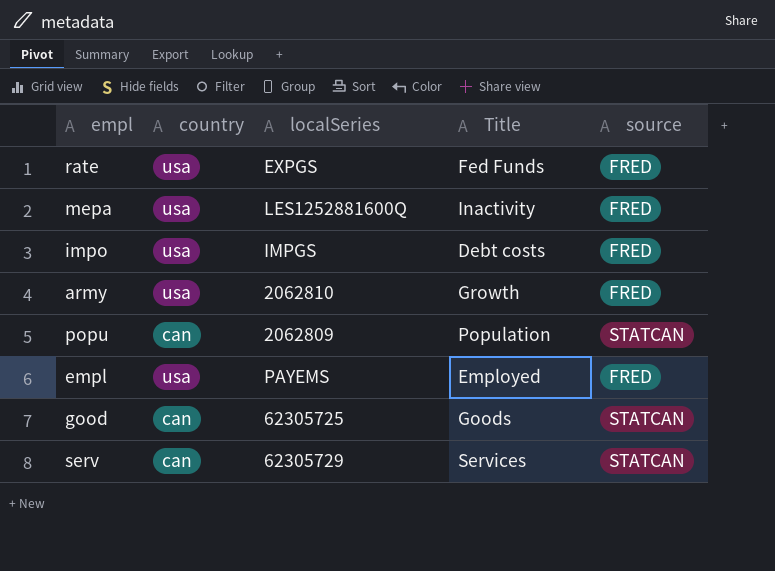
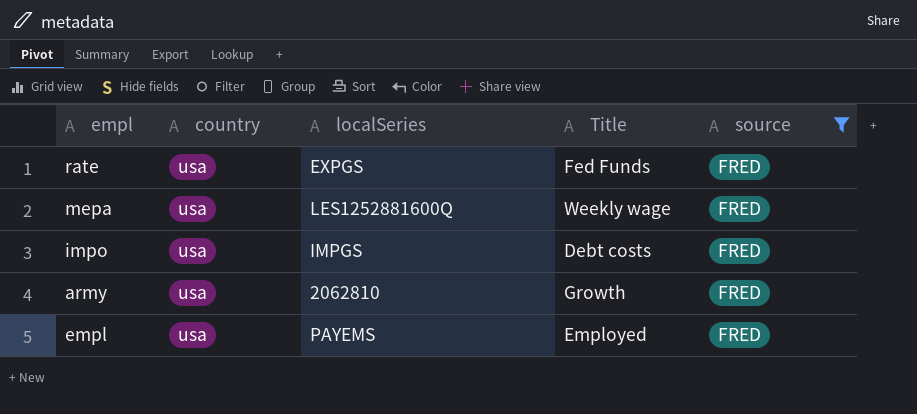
filter: none -> source = FRED
mepa | Title: Inactivity -> Weekly wage

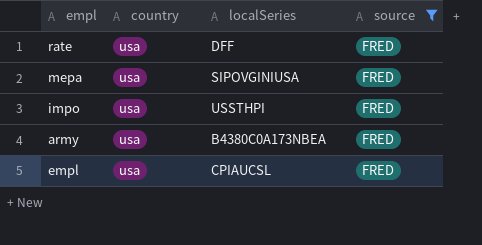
column Title | position: 4 -> none
rate | localSeries: EXPGS -> DFF
mepa | localSeries: LES1252881600Q -> SIPOVGINIUSA
impo | localSeries: IMPGS -> USSTHPI
army | localSeries: 2062810 -> B4380C0A173NBEA
empl | localSeries: PAYEMS -> CPIAUCSL

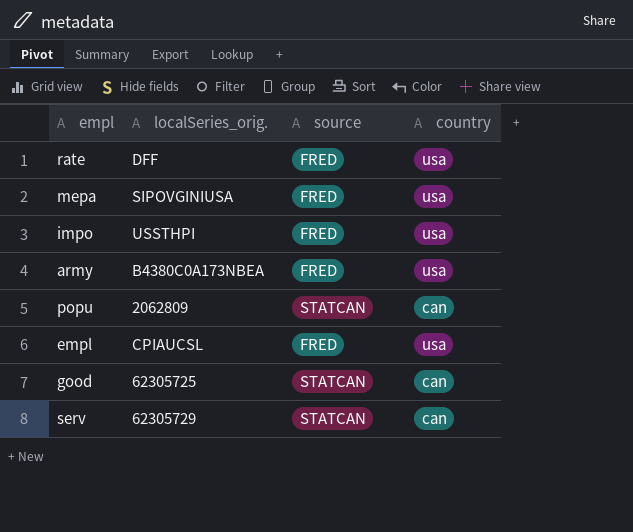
filter: source = FRED -> none
column name: localSeries -> localSeries_orig.
column country | position: 2 -> 4

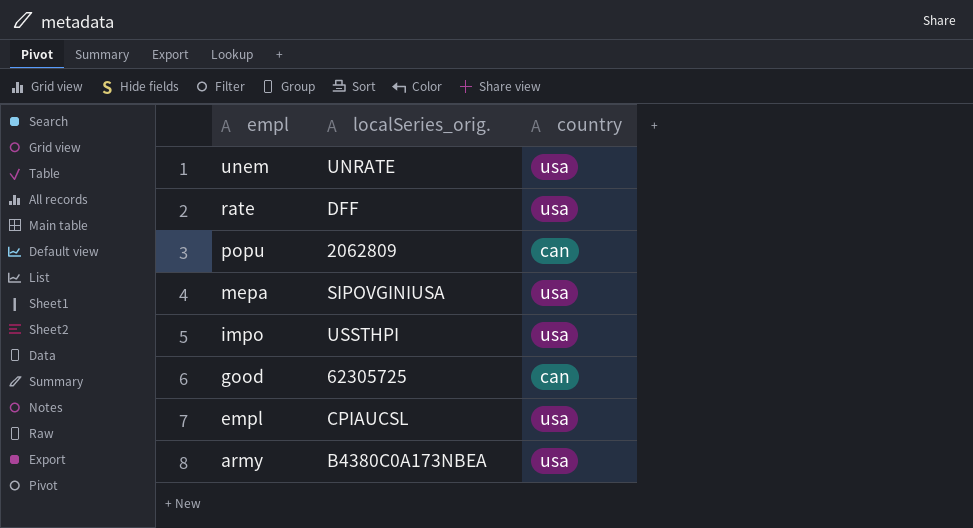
row order: none -> empl descending
column source | position: 3 -> none
row serv: 62305729 | STATCAN | can -> none
row unem: none -> UNRATE | usa

